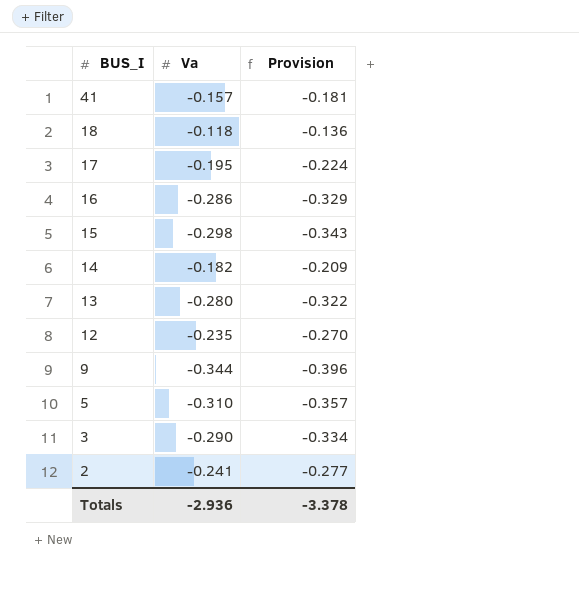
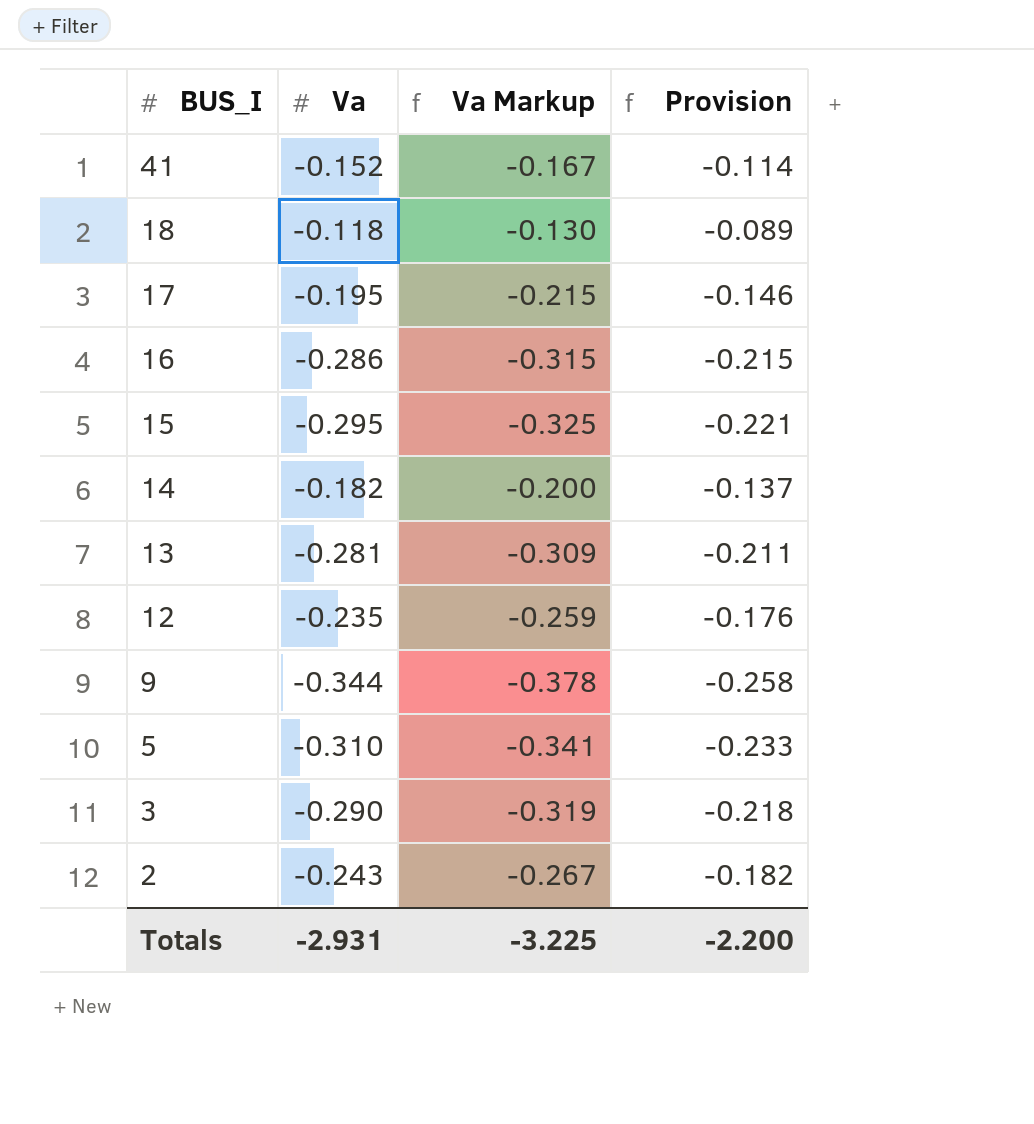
column Va Markup | formula: none -> [Va] * 1.1
column Provision | formula: [Va] * 1.15 -> [Va] * 0.75
41 | Va: -0.157 -> -0.152
15 | Va: -0.298 -> -0.295
13 | Va: -0.280 -> -0.281
2 | Va: -0.241 -> -0.243
Totals | Va: -2.936 -> -2.931
Totals | Provision: -3.378 -> -2.200

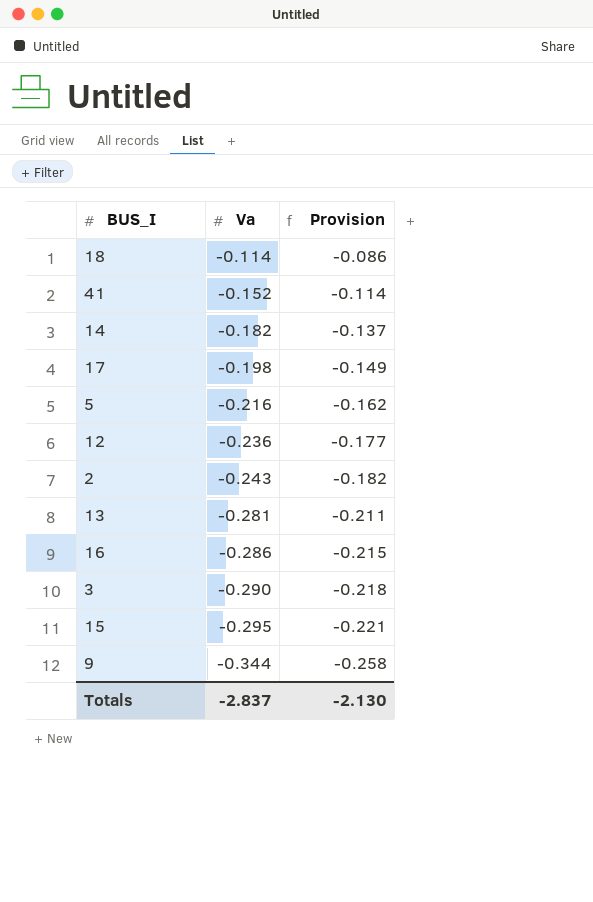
row order: BUS_I descending -> Va descending
column Va Markup | formula: [Va] * 1.1 -> none
18 | Va: -0.118 -> -0.114
18 | Provision: -0.089 -> -0.086
17 | Va: -0.195 -> -0.198
17 | Provision: -0.146 -> -0.149
5 | Va: -0.310 -> -0.216
5 | Provision: -0.233 -> -0.162
12 | Va: -0.235 -> -0.236
12 | Provision: -0.176 -> -0.177
Totals | Va: -2.931 -> -2.837
Totals | Provision: -2.200 -> -2.130

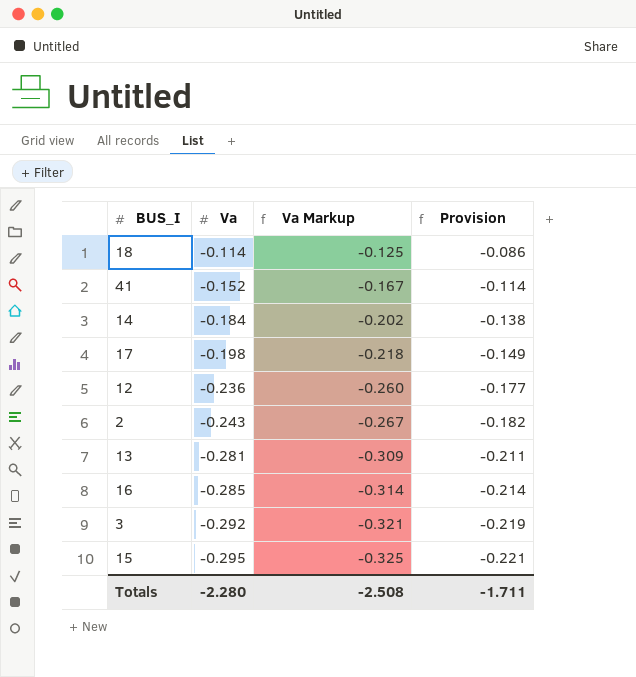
column Va Markup | formula: none -> [Va] * 1.1
row 5: -0.216 | -0.162 -> none
row 9: -0.344 | -0.258 -> none
14 | Va: -0.182 -> -0.184
14 | Provision: -0.137 -> -0.138
16 | Va: -0.286 -> -0.285
16 | Provision: -0.215 -> -0.214
3 | Va: -0.290 -> -0.292
3 | Provision: -0.218 -> -0.219
Totals | Va: -2.837 -> -2.280
Totals | Provision: -2.130 -> -1.711

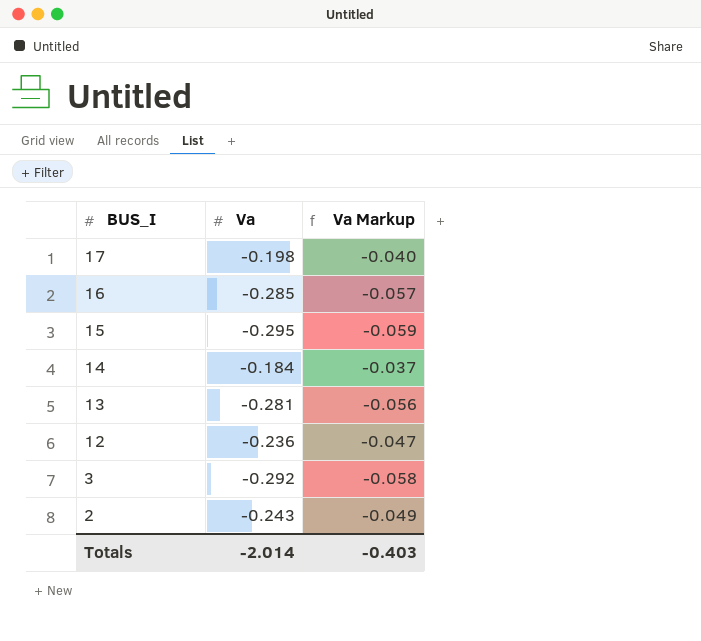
row order: Va descending -> BUS_I descending
column Provision | formula: [Va] * 0.75 -> none
column Va Markup | formula: [Va] * 1.1 -> [Va] * 0.2
row 18: -0.114 | -0.125 | -0.086 -> none
row 41: -0.152 | -0.167 | -0.114 -> none
Totals | Va: -2.280 -> -2.014
Totals | Va Markup: -2.508 -> -0.403

